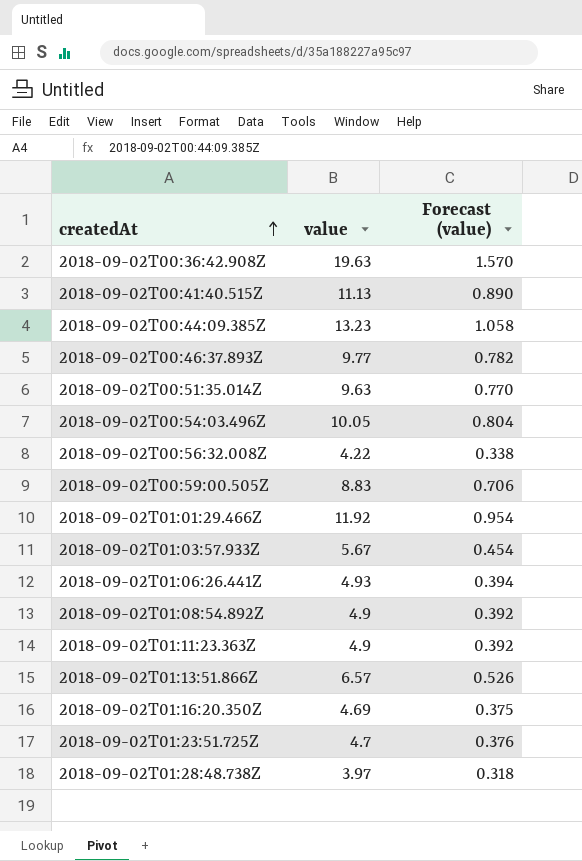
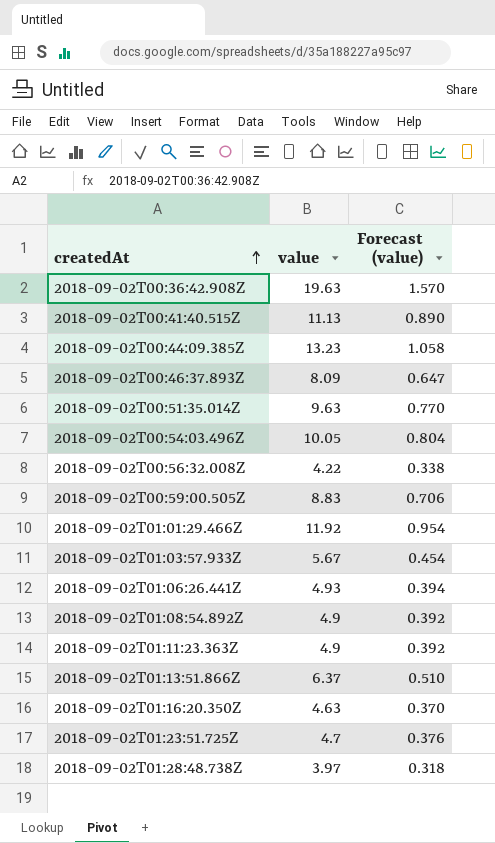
2018-09-02T00:46:37.893Z | value: 9.77 -> 8.09
2018-09-02T00:46:37.893Z | Forecast (value): 0.782 -> 0.647
2018-09-02T01:13:51.866Z | value: 6.57 -> 6.37
2018-09-02T01:13:51.866Z | Forecast (value): 0.526 -> 0.510
2018-09-02T01:16:20.350Z | value: 4.69 -> 4.63
2018-09-02T01:16:20.350Z | Forecast (value): 0.375 -> 0.370

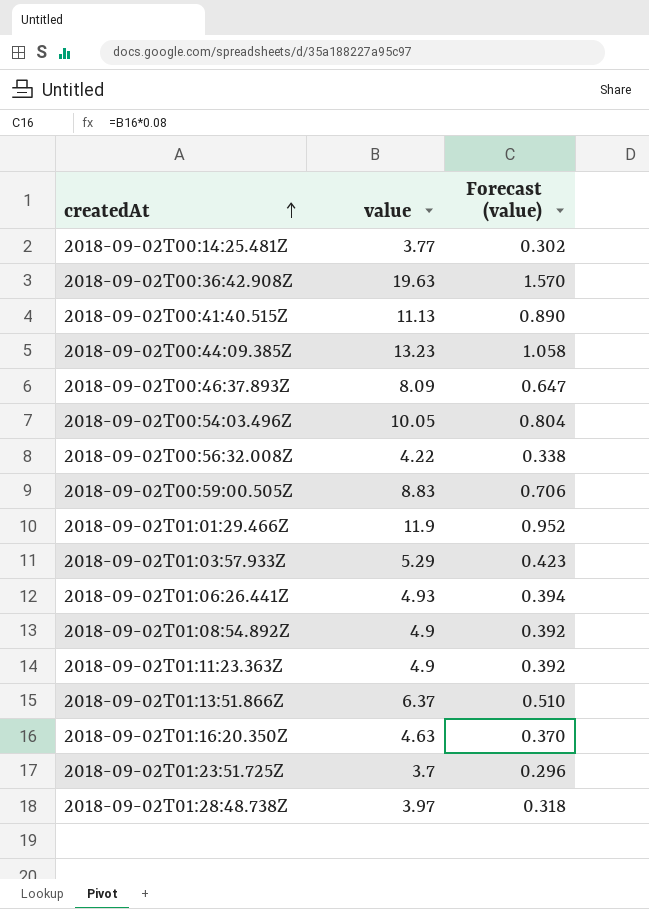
row 2018-09-02T00:51:35.014Z: 9.63 | 0.770 -> none
row 2018-09-02T00:14:25.481Z: none -> 3.77 | 0.302
2018-09-02T01:01:29.466Z | value: 11.92 -> 11.9
2018-09-02T01:01:29.466Z | Forecast (value): 0.954 -> 0.952
2018-09-02T01:03:57.933Z | value: 5.67 -> 5.29
2018-09-02T01:03:57.933Z | Forecast (value): 0.454 -> 0.423
2018-09-02T01:23:51.725Z | value: 4.7 -> 3.7
2018-09-02T01:23:51.725Z | Forecast (value): 0.376 -> 0.296

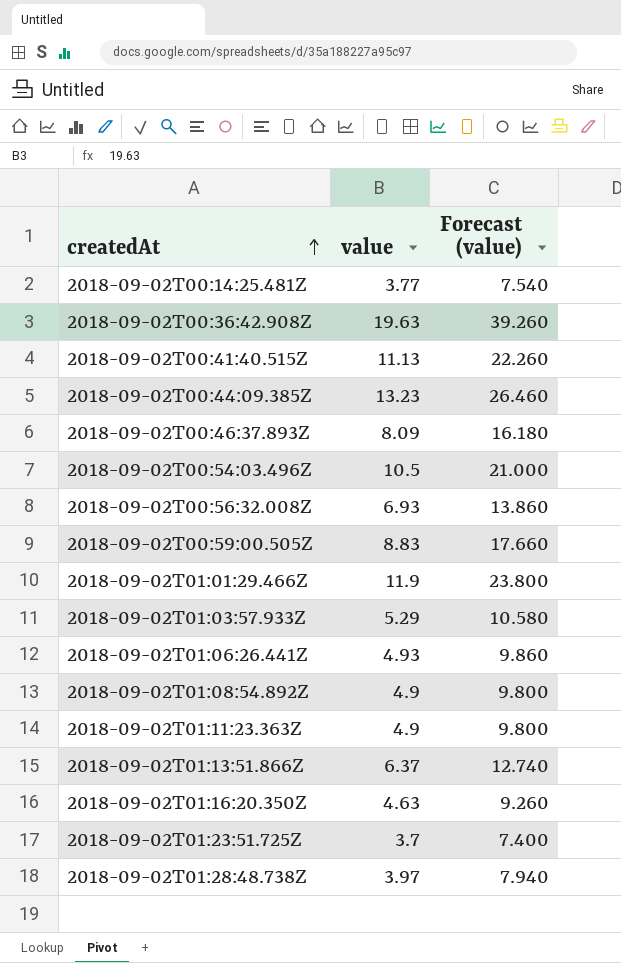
column Forecast (value) | formula: [value] * 0.08 -> [value] * 2
2018-09-02T00:54:03.496Z | value: 10.05 -> 10.5
2018-09-02T00:56:32.008Z | value: 4.22 -> 6.93

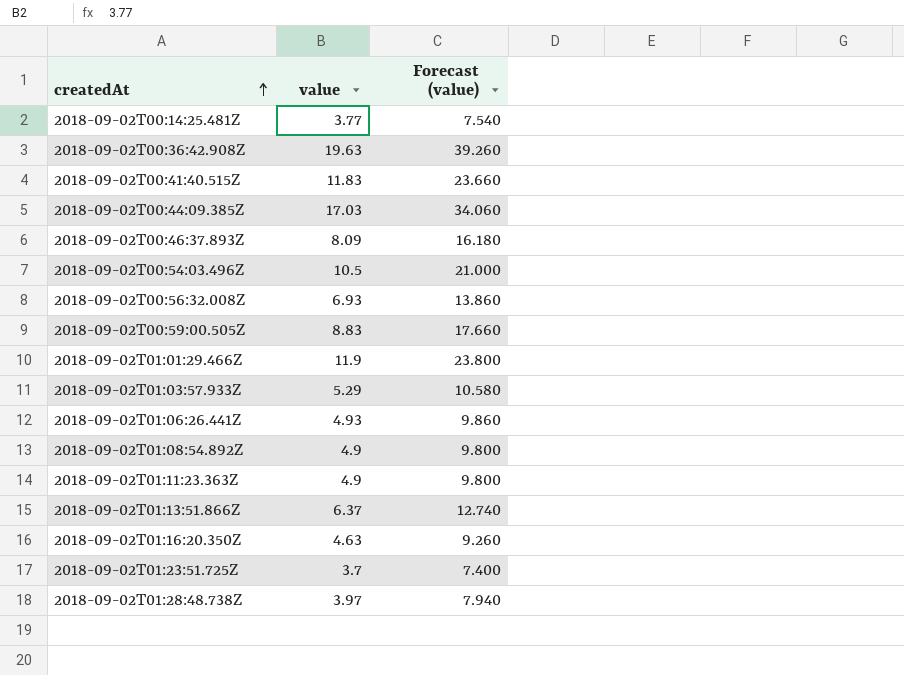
2018-09-02T00:41:40.515Z | value: 11.13 -> 11.83
2018-09-02T00:41:40.515Z | Forecast (value): 22.260 -> 23.660
2018-09-02T00:44:09.385Z | value: 13.23 -> 17.03
2018-09-02T00:44:09.385Z | Forecast (value): 26.460 -> 34.060

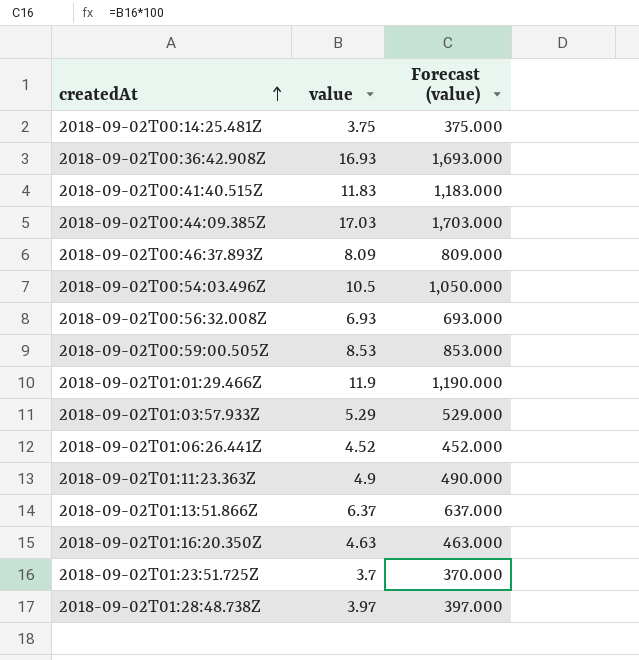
column Forecast (value) | formula: [value] * 2 -> [value] * 100
row 2018-09-02T01:08:54.892Z: 4.9 | 9.800 -> none
2018-09-02T00:14:25.481Z | value: 3.77 -> 3.75
2018-09-02T00:36:42.908Z | value: 19.63 -> 16.93
2018-09-02T00:59:00.505Z | value: 8.83 -> 8.53
2018-09-02T01:06:26.441Z | value: 4.93 -> 4.52

